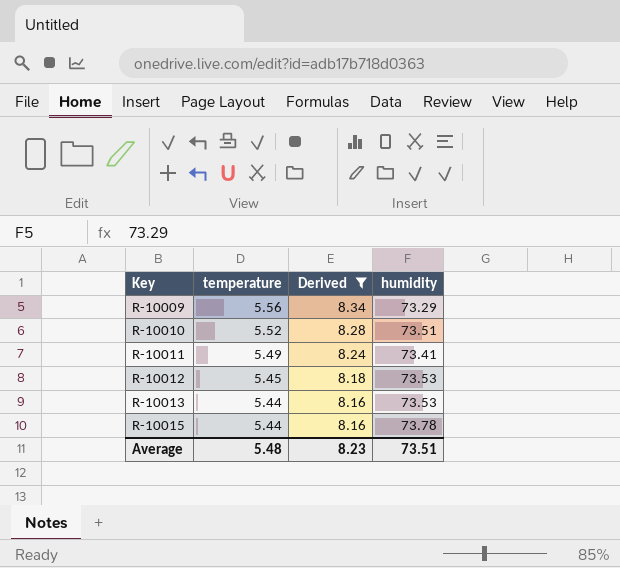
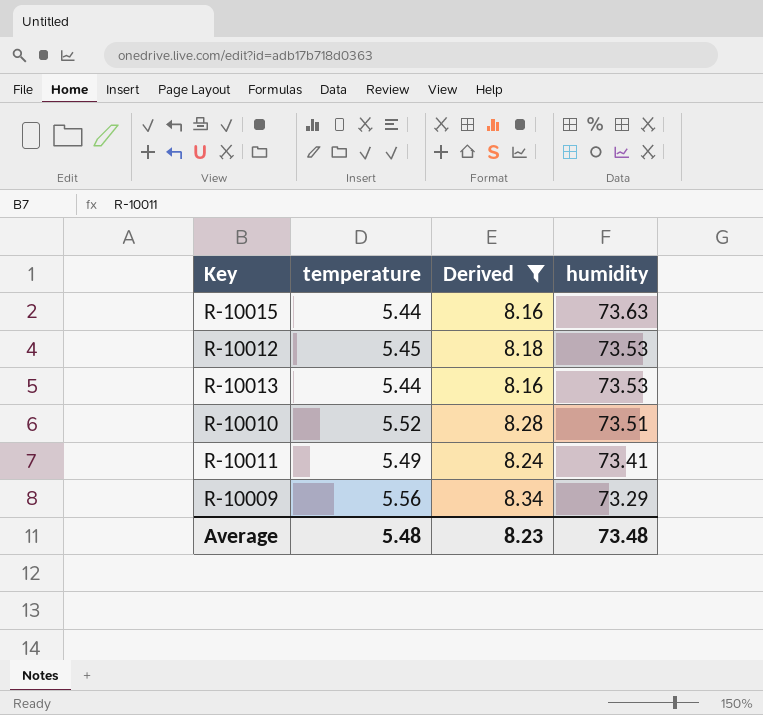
row order: Key ascending -> humidity descending
R-10015 | humidity: 73.78 -> 73.63
Average | humidity: 73.51 -> 73.48

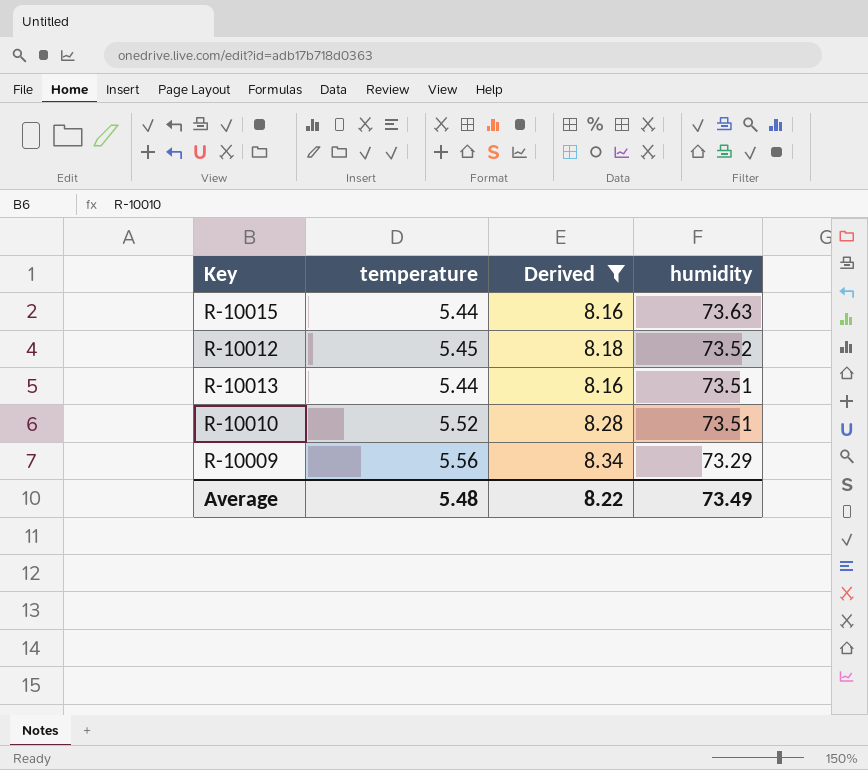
row R-10011: 5.49 | 8.24 | 73.41 -> none
R-10012 | humidity: 73.53 -> 73.52
R-10013 | humidity: 73.53 -> 73.51
Average | Derived: 8.23 -> 8.22
Average | humidity: 73.48 -> 73.49

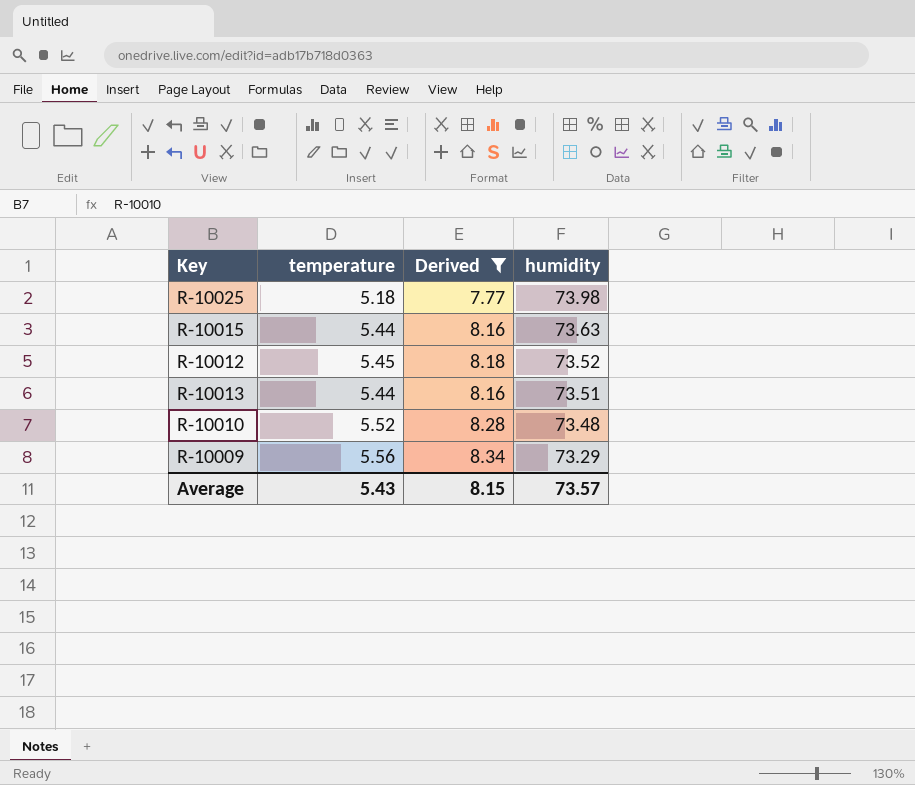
row R-10025: none -> 5.18 | 7.77 | 73.98
R-10010 | humidity: 73.51 -> 73.48
Average | temperature: 5.48 -> 5.43
Average | Derived: 8.22 -> 8.15
Average | humidity: 73.49 -> 73.57

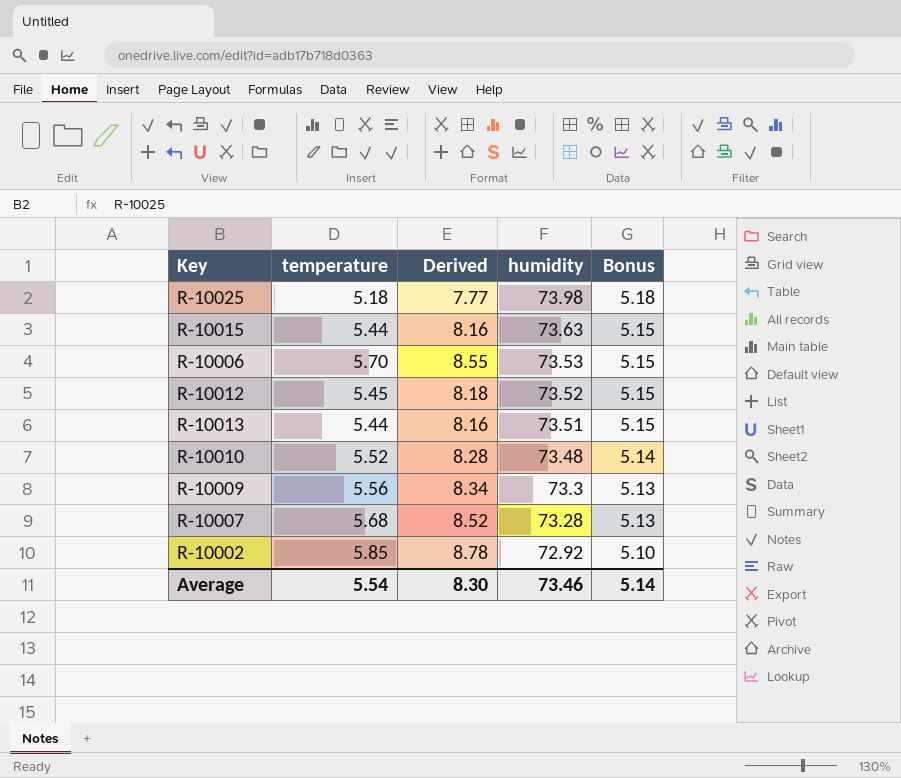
filter: Derived <= 8.34 -> none
column Bonus | formula: none -> [humidity] * 0.07
R-10009 | humidity: 73.29 -> 73.3
Average | temperature: 5.43 -> 5.54
Average | Derived: 8.15 -> 8.30
Average | humidity: 73.57 -> 73.46

